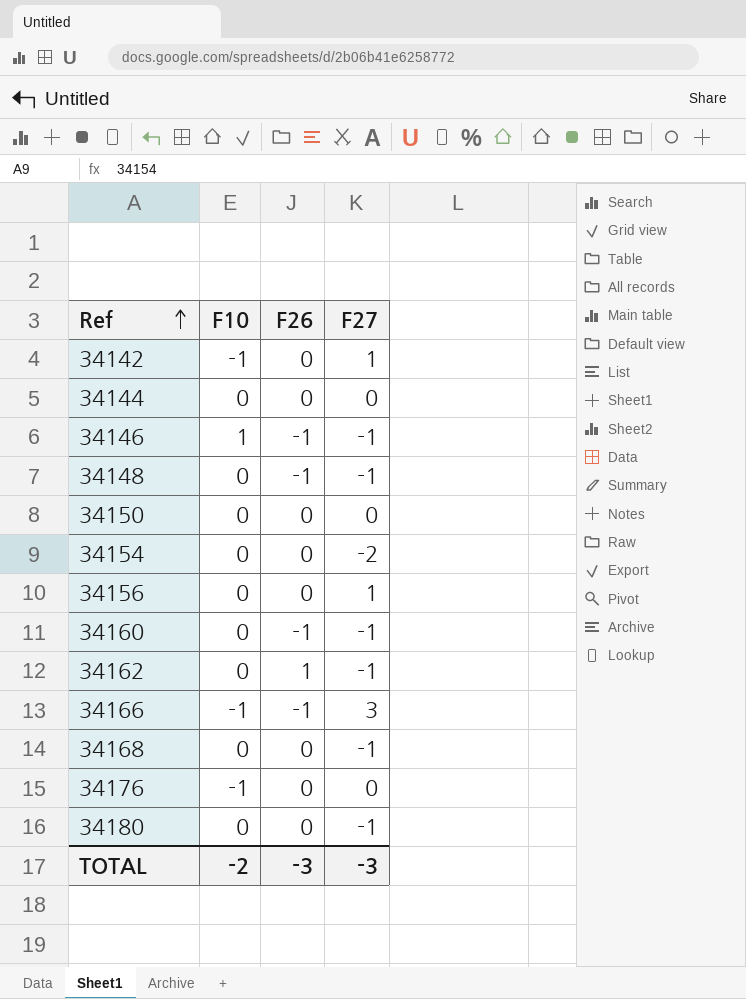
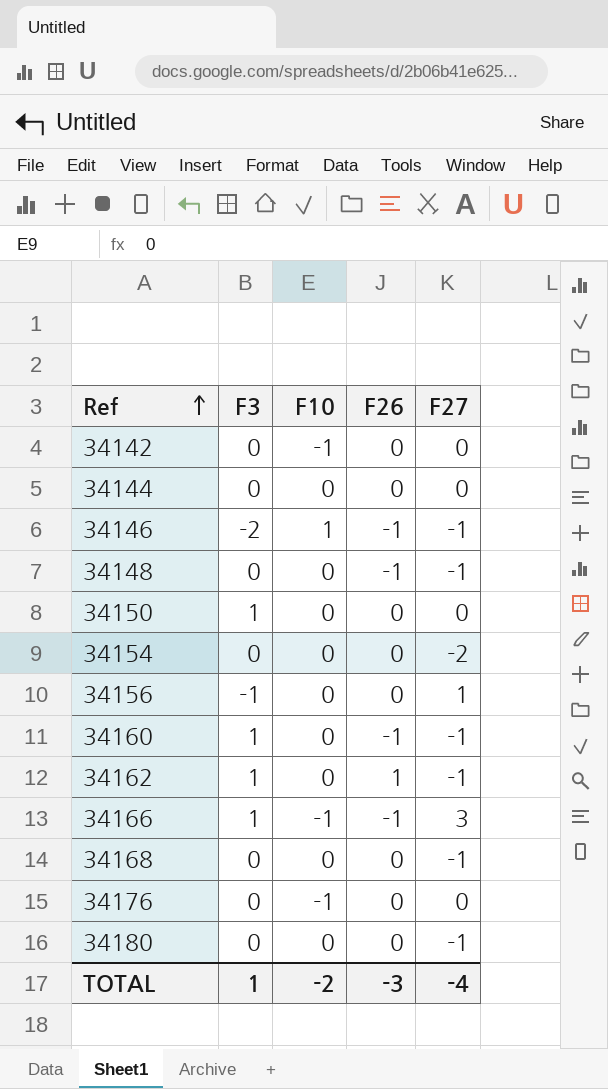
column F3 | position: none -> 2
34142 | F27: 1 -> 0
TOTAL | F27: -3 -> -4

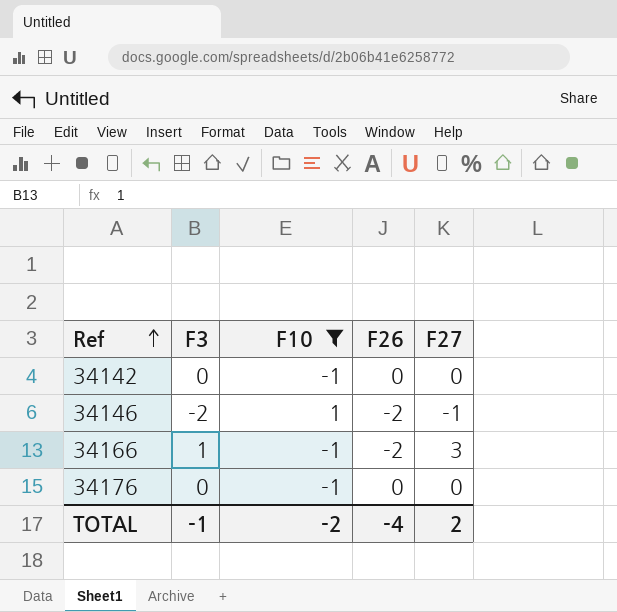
filter: none -> F10 != 0
34146 | F26: -1 -> -2
34166 | F26: -1 -> -2
TOTAL | F3: 1 -> -1
TOTAL | F26: -3 -> -4
TOTAL | F27: -4 -> 2

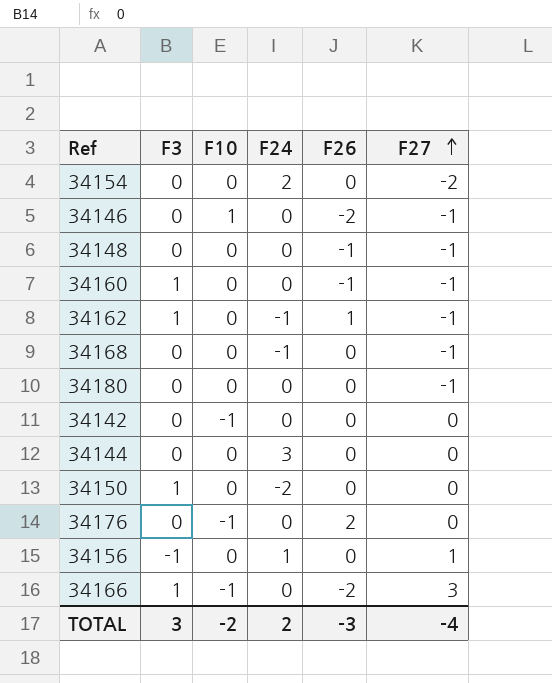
filter: F10 != 0 -> none
row order: Ref ascending -> F27 ascending
column F24 | position: none -> 4
34146 | F3: -2 -> 0
34176 | F26: 0 -> 2
TOTAL | F3: -1 -> 3
TOTAL | F26: -4 -> -3
TOTAL | F27: 2 -> -4

